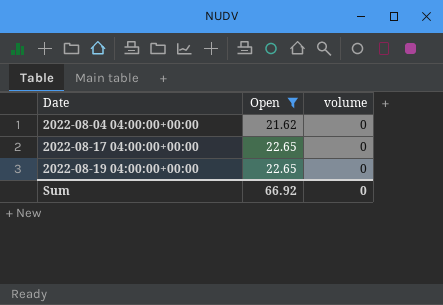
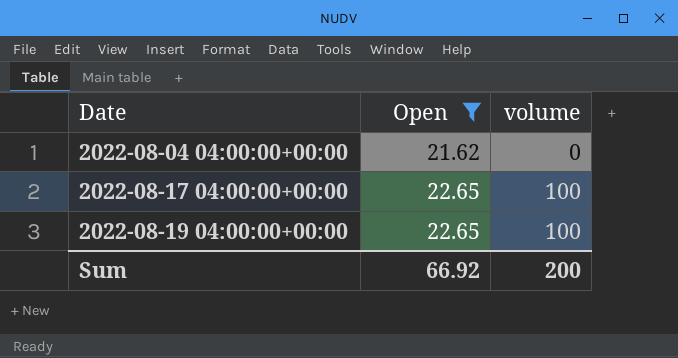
2022-08-17 04:00:00+00:00 | volume: 0 -> 100
2022-08-19 04:00:00+00:00 | volume: 0 -> 100
Sum | volume: 0 -> 200

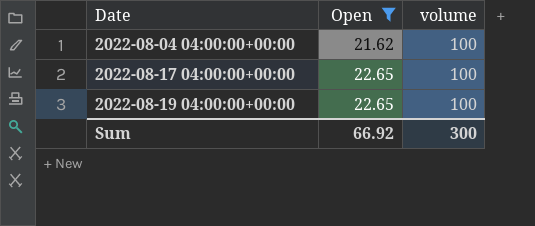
2022-08-04 04:00:00+00:00 | volume: 0 -> 100
Sum | volume: 200 -> 300

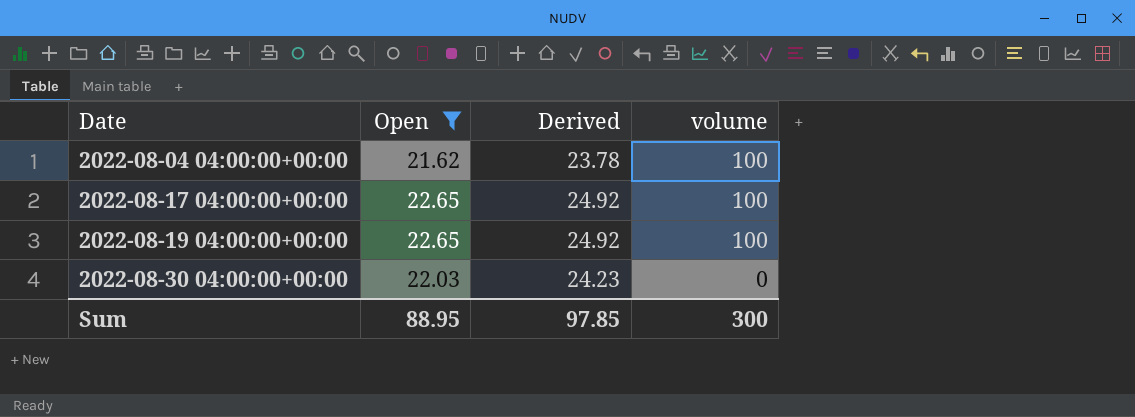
column Derived | formula: none -> [Open] * 1.1
row 2022-08-30 04:00:00+00:00: none -> 22.03 | 24.23 | 0
Sum | Open: 66.92 -> 88.95

